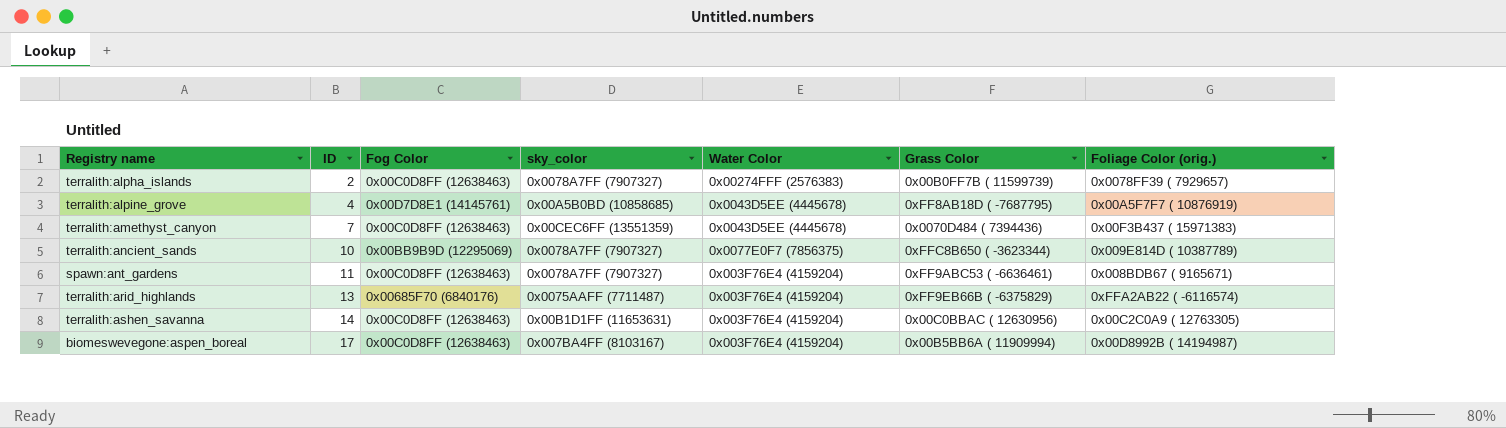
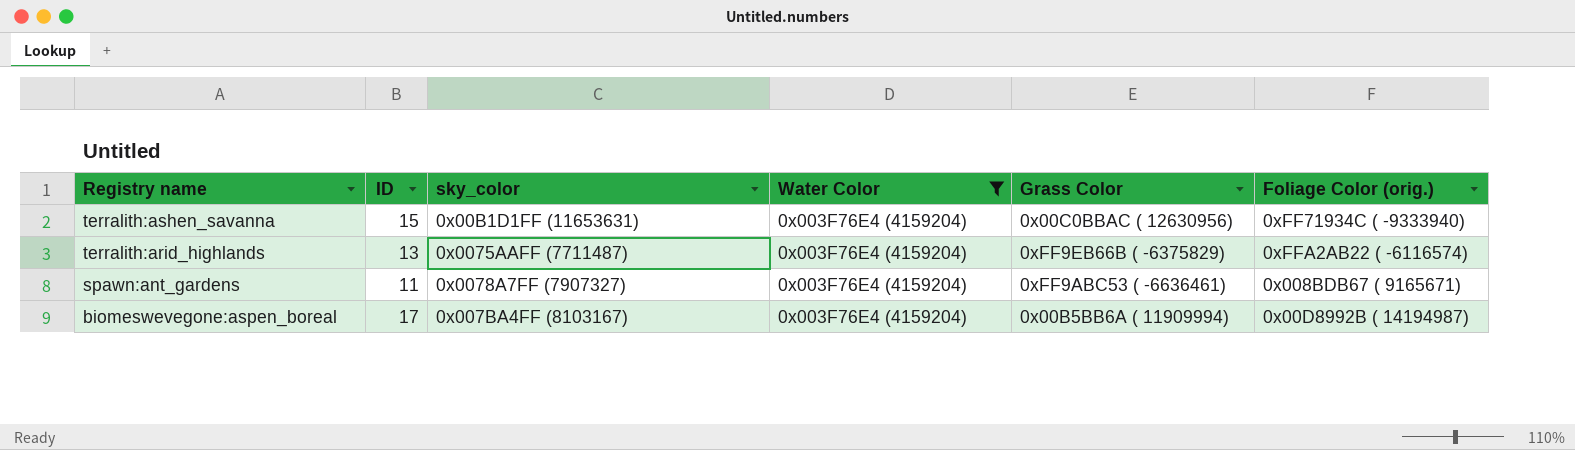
filter: none -> Water Color = 0x003F76E4 (4159204)
row order: ID ascending -> Registry name descending
column Fog Color | position: 3 -> none
terralith:ashen_savanna | ID: 14 -> 15
terralith:ashen_savanna | Foliage Color (orig.): 0x00C2C0A9 ( 12763305) -> 0xFF71934C ( -9333940)

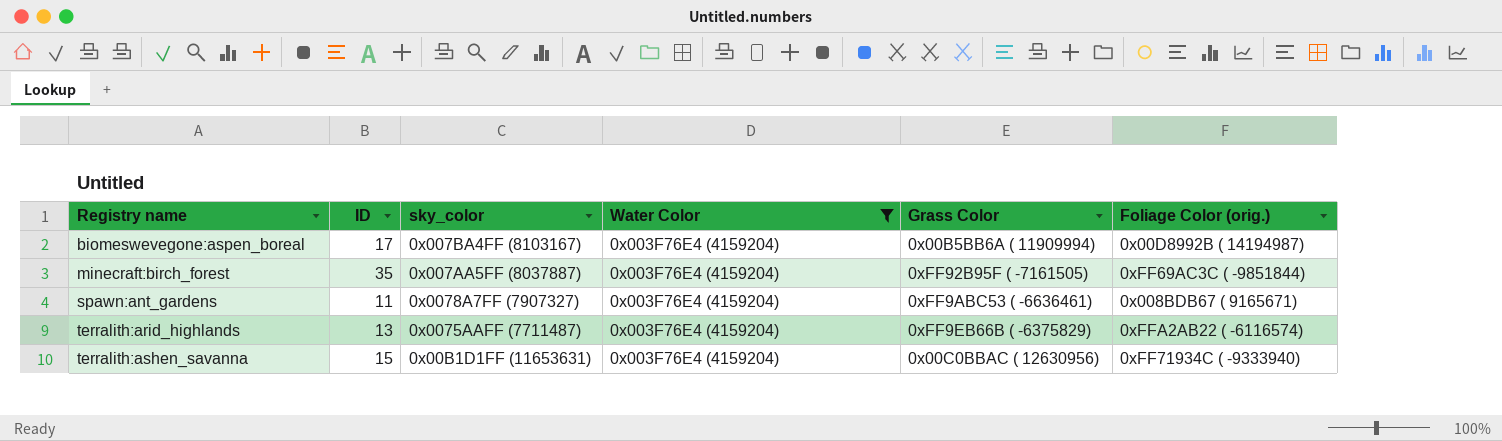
row order: Registry name descending -> Registry name ascending
row minecraft:birch_forest: none -> 35 | 0x007AA5FF (8037887) | 0x003F76E4 (4159204) | 0xFF92B95F ( -7161505) | 0xFF69AC3C ( -9851844)

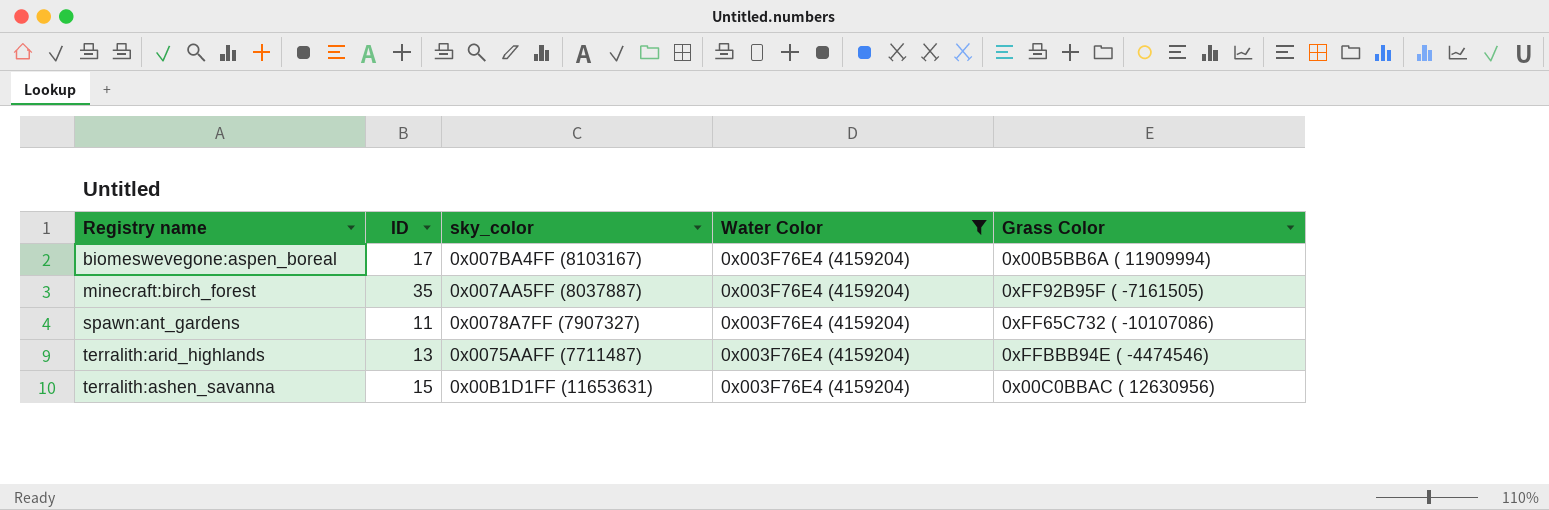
column Foliage Color (orig.) | position: 6 -> none
spawn:ant_gardens | Grass Color: 0xFF9ABC53 ( -6636461) -> 0xFF65C732 ( -10107086)
terralith:arid_highlands | Grass Color: 0xFF9EB66B ( -6375829) -> 0xFFBBB94E ( -4474546)

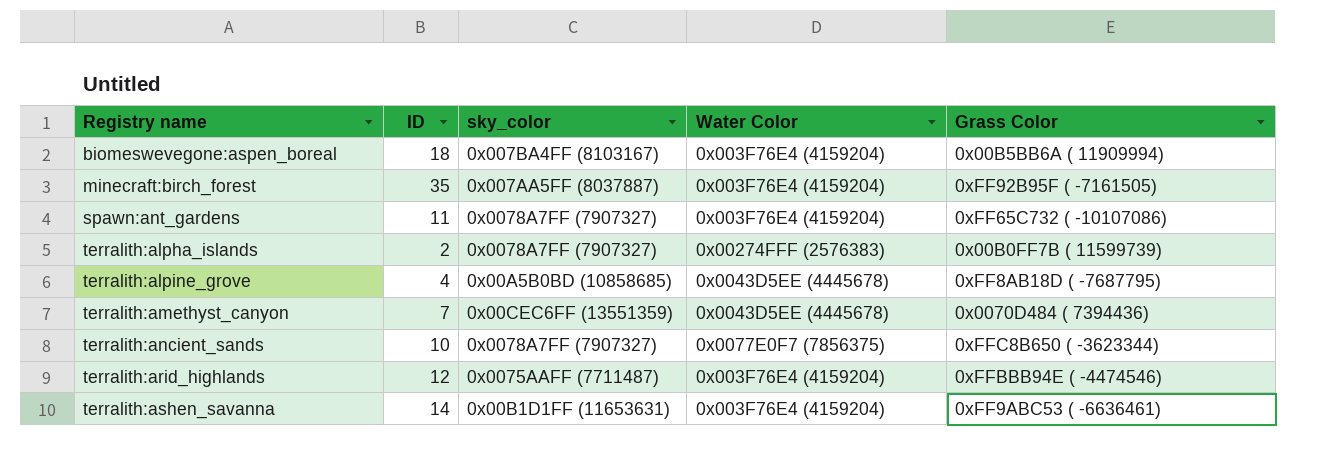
filter: Water Color = 0x003F76E4 (4159204) -> none
biomeswevegone:aspen_boreal | ID: 17 -> 18
terralith:arid_highlands | ID: 13 -> 12
terralith:ashen_savanna | ID: 15 -> 14
terralith:ashen_savanna | Grass Color: 0x00C0BBAC ( 12630956) -> 0xFF9ABC53 ( -6636461)

